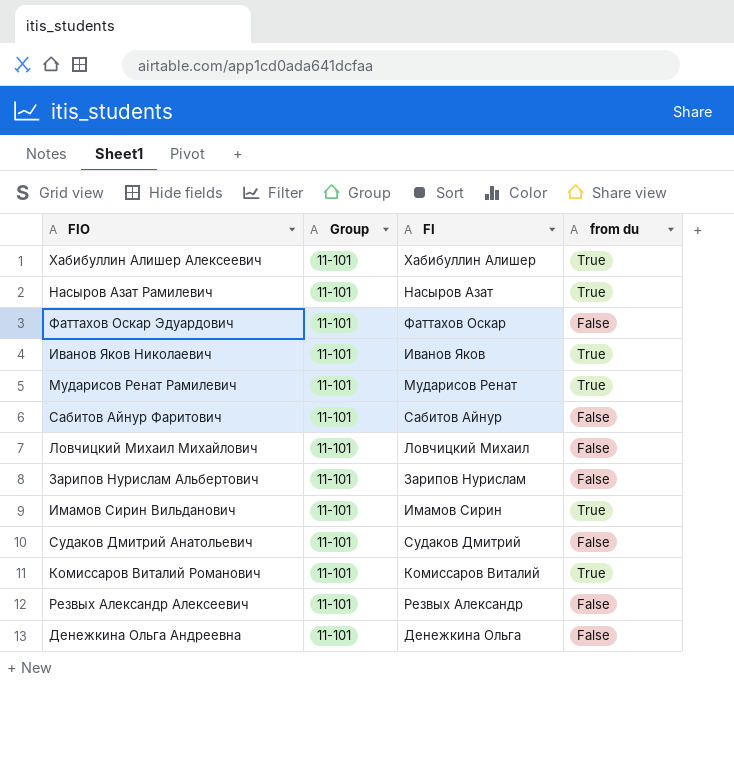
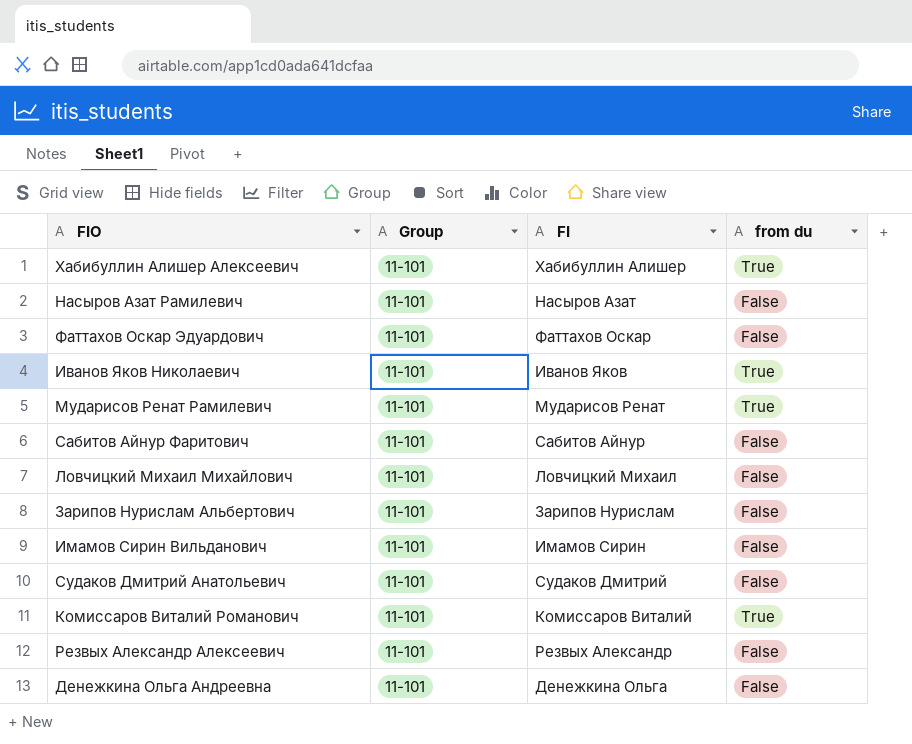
Насыров Азат Рамилевич | from du: True -> False
Имамов Сирин Вильданович | from du: True -> False

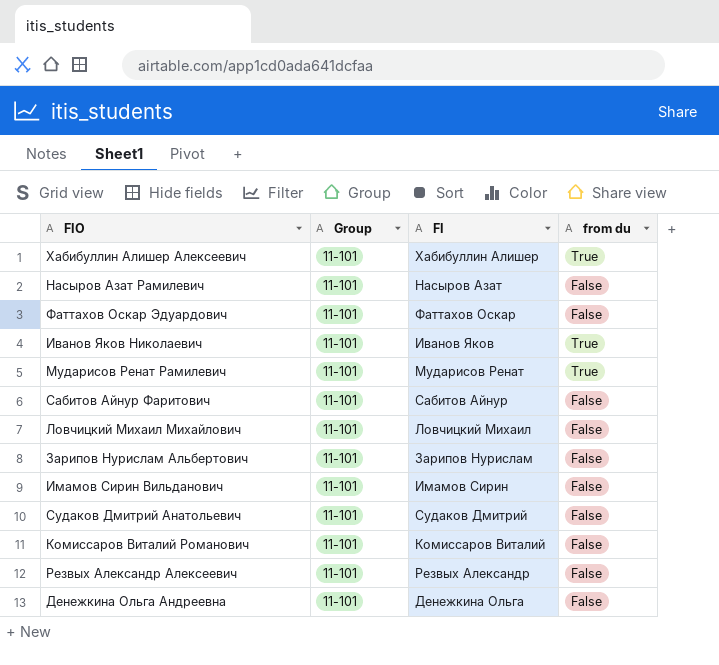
Комиссаров Виталий Романович | from du: True -> False

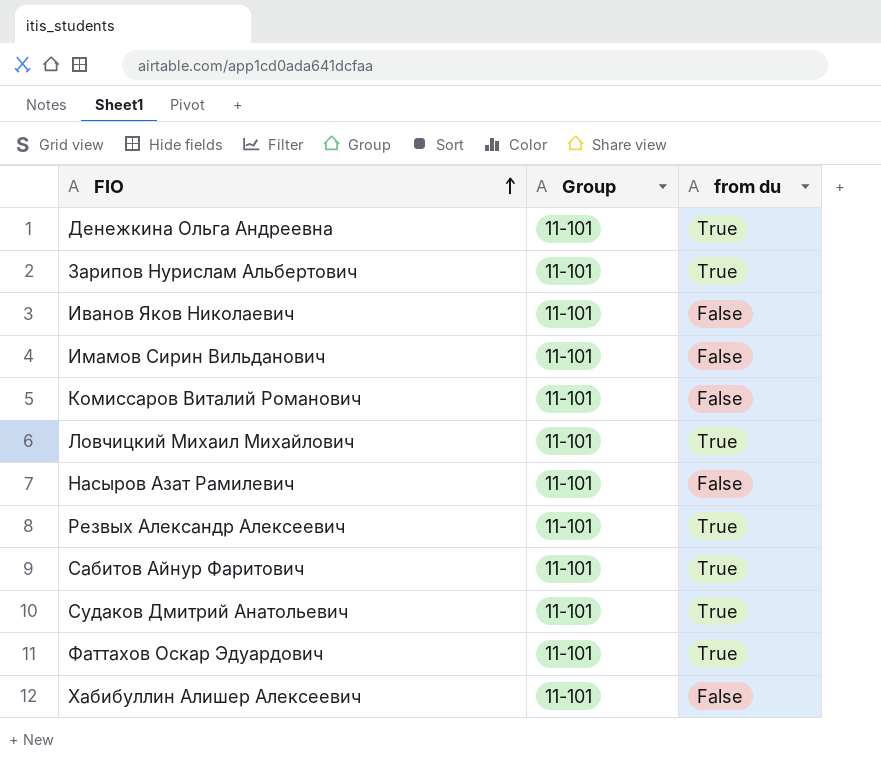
row order: none -> FIO ascending
column FI | position: 3 -> none
row Мударисов Ренат Рамилевич: 11-101 | Мударисов Ренат | True -> none
Денежкина Ольга Андреевна | from du: False -> True
Зарипов Нурислам Альбертович | from du: False -> True
Иванов Яков Николаевич | from du: True -> False
Ловчицкий Михаил Михайлович | from du: False -> True
Резвых Александр Алексеевич | from du: False -> True
Сабитов Айнур Фаритович | from du: False -> True
Судаков Дмитрий Анатольевич | from du: False -> True
Фаттахов Оскар Эдуардович | from du: False -> True
Хабибуллин Алишер Алексеевич | from du: True -> False

